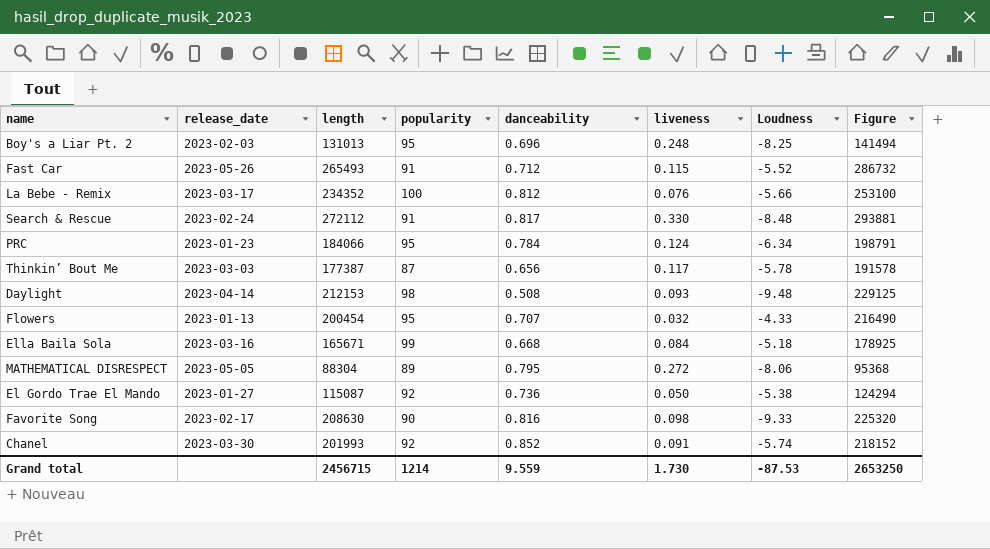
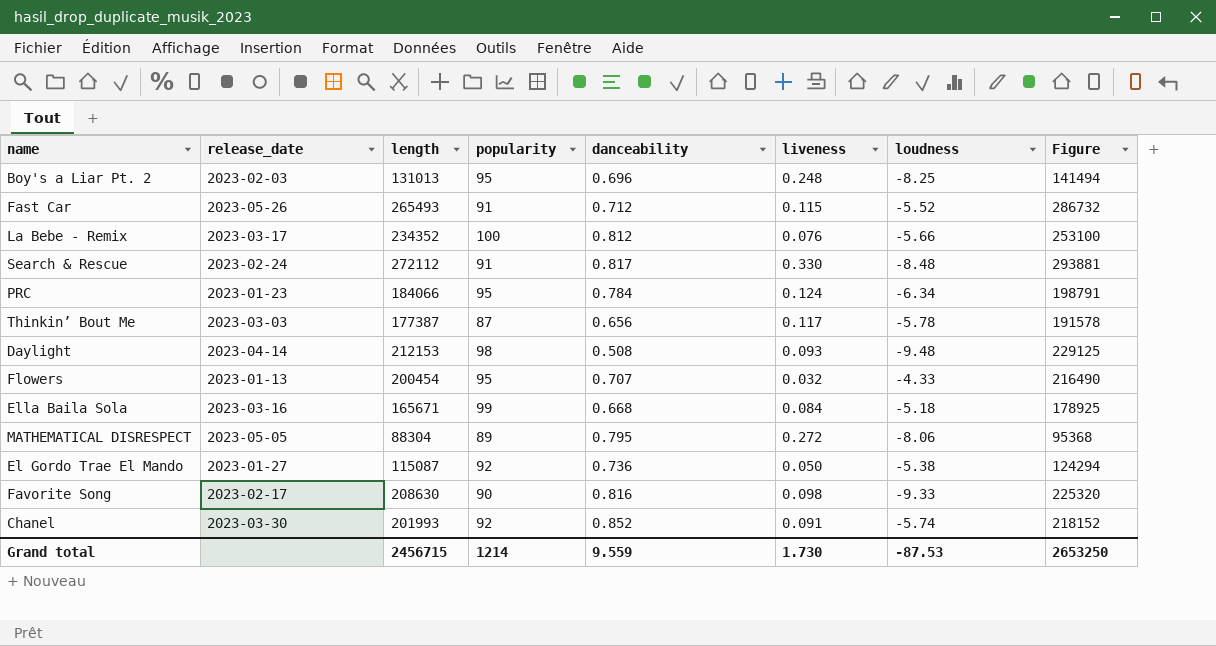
column name: Loudness -> loudness

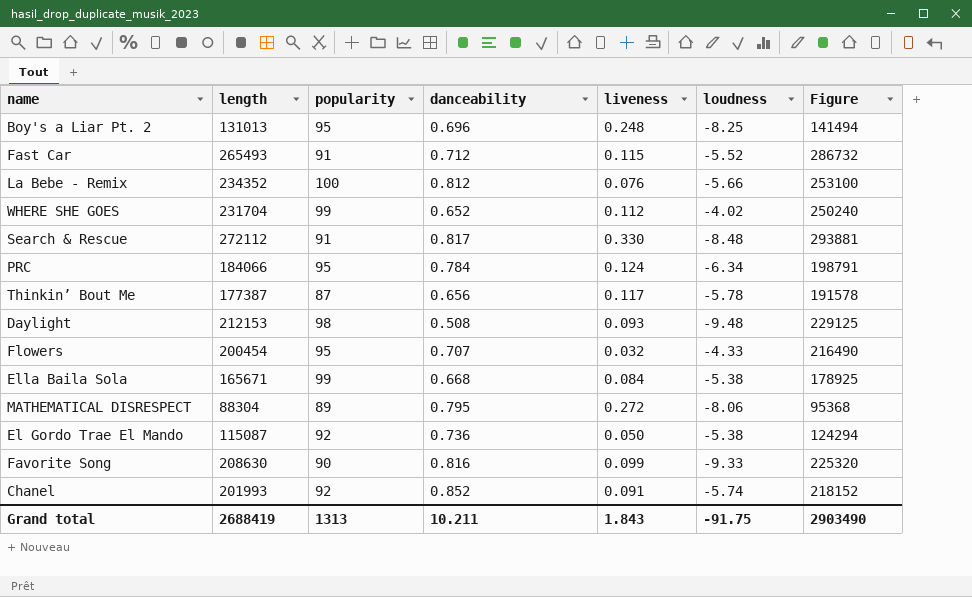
column release_date | position: 2 -> none
row WHERE SHE GOES: none -> 231704 | 99 | 0.652 | 0.112 | -4.02 | 250240
Ella Baila Sola | loudness: -5.18 -> -5.38
Favorite Song | liveness: 0.098 -> 0.099
Grand total | length: 2456715 -> 2688419
Grand total | popularity: 1214 -> 1313
Grand total | danceability: 9.559 -> 10.211
Grand total | liveness: 1.730 -> 1.843
Grand total | loudness: -87.53 -> -91.75
Grand total | Figure: 2653250 -> 2903490

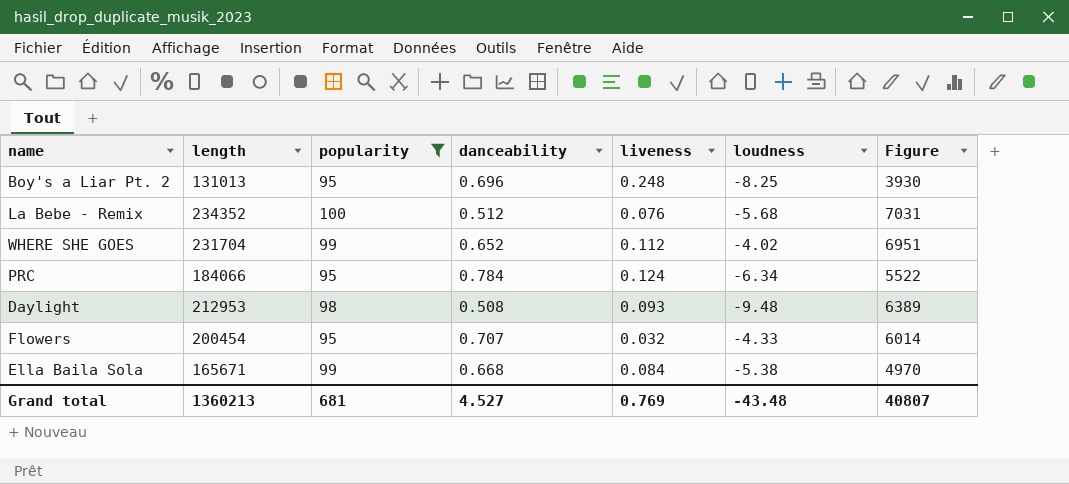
filter: none -> popularity >= 95
column Figure | formula: [length] * 1.08 -> [length] * 0.03
La Bebe - Remix | danceability: 0.812 -> 0.512
La Bebe - Remix | loudness: -5.66 -> -5.68
Daylight | length: 212153 -> 212953
Grand total | length: 2688419 -> 1360213
Grand total | popularity: 1313 -> 681
Grand total | danceability: 10.211 -> 4.527
Grand total | liveness: 1.843 -> 0.769
Grand total | loudness: -91.75 -> -43.48
Grand total | Figure: 2903490 -> 40807

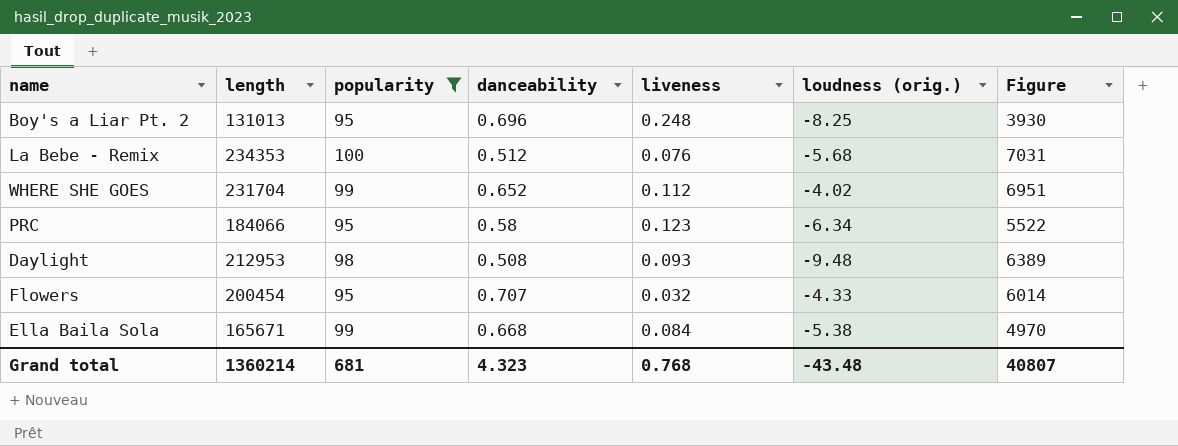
column name: loudness -> loudness (orig.)
La Bebe - Remix | length: 234352 -> 234353
PRC | danceability: 0.784 -> 0.58
PRC | liveness: 0.124 -> 0.123
Grand total | length: 1360213 -> 1360214
Grand total | danceability: 4.527 -> 4.323
Grand total | liveness: 0.769 -> 0.768

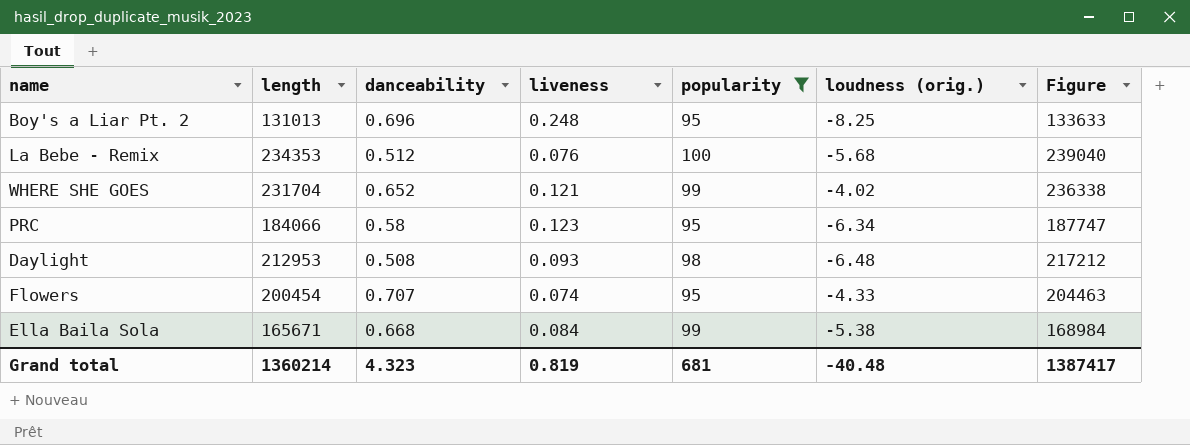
column popularity | position: 3 -> 5
column Figure | formula: [length] * 0.03 -> [length] * 1.02
WHERE SHE GOES | liveness: 0.112 -> 0.121
Daylight | loudness (orig.): -9.48 -> -6.48
Flowers | liveness: 0.032 -> 0.074
Grand total | liveness: 0.768 -> 0.819
Grand total | loudness (orig.): -43.48 -> -40.48
Grand total | Figure: 40807 -> 1387417

